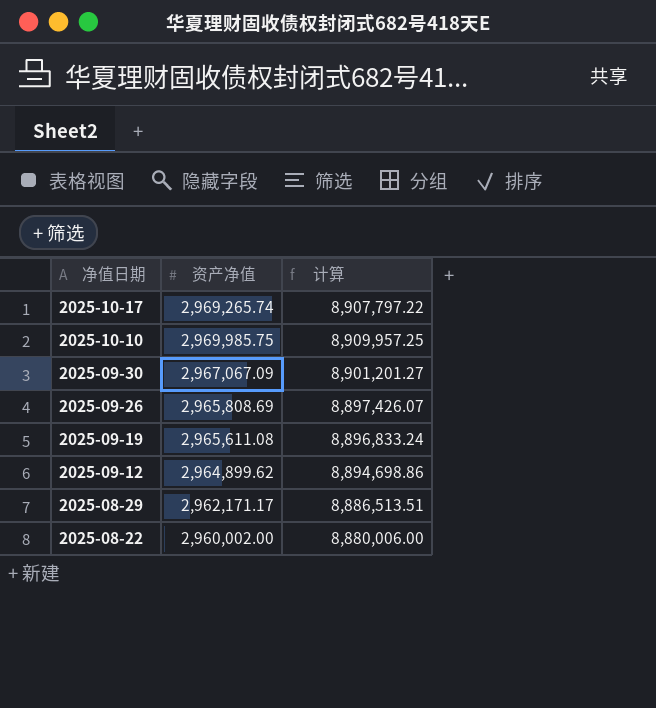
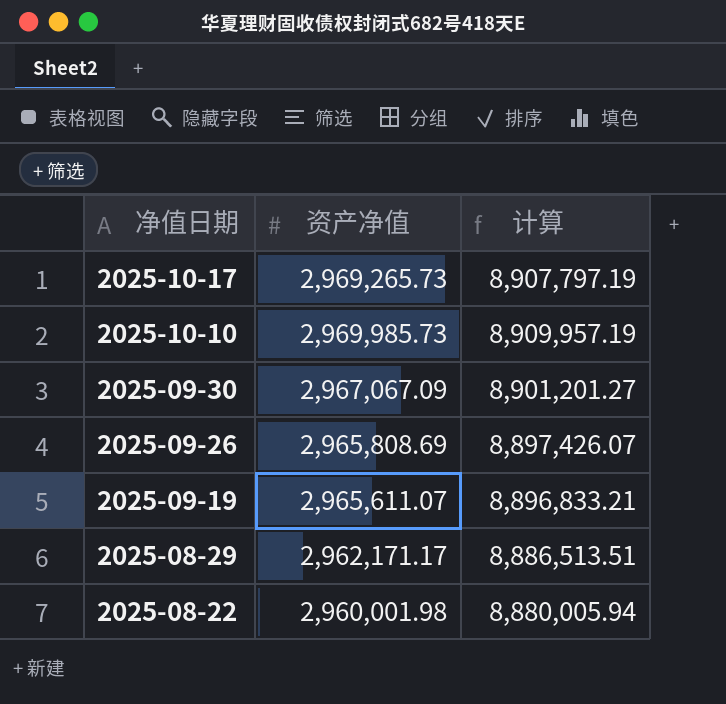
row 2025-09-12: 2,964,899.62 | 8,894,698.86 -> none
2025-10-17 | 资产净值: 2,969,265.74 -> 2,969,265.73
2025-10-17 | 计算: 8,907,797.22 -> 8,907,797.19
2025-10-10 | 资产净值: 2,969,985.75 -> 2,969,985.73
2025-10-10 | 计算: 8,909,957.25 -> 8,909,957.19
2025-09-19 | 资产净值: 2,965,611.08 -> 2,965,611.07
2025-09-19 | 计算: 8,896,833.24 -> 8,896,833.21
2025-08-22 | 资产净值: 2,960,002.00 -> 2,960,001.98
2025-08-22 | 计算: 8,880,006.00 -> 8,880,005.94

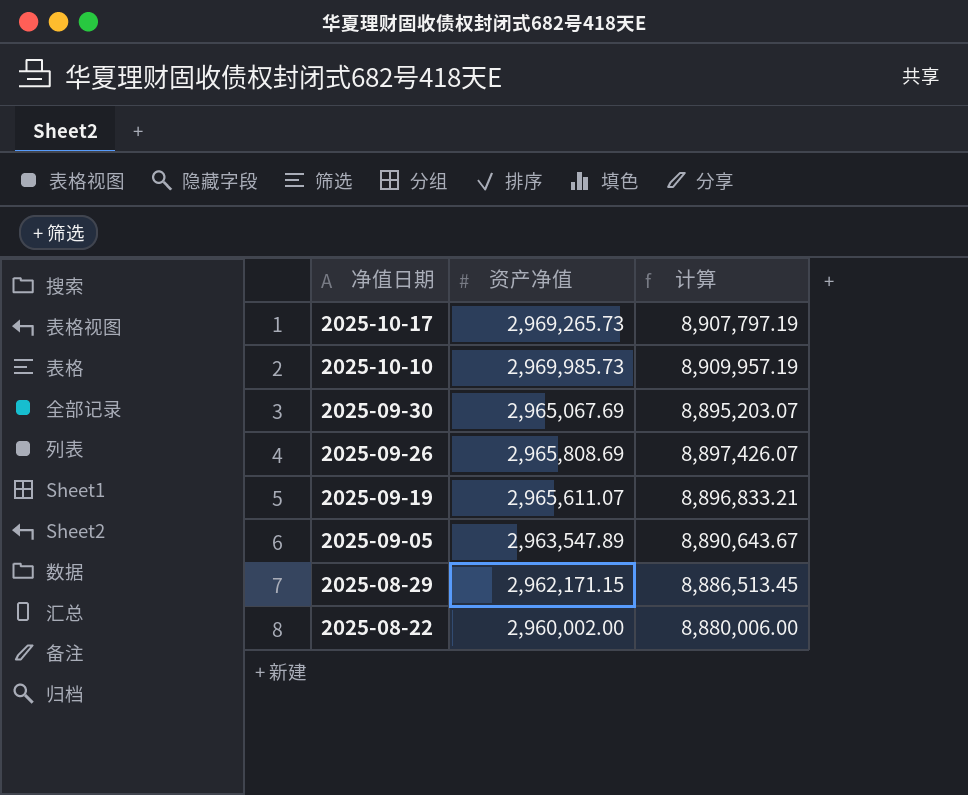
2025-09-30 | 资产净值: 2,967,067.09 -> 2,965,067.69
2025-09-30 | 计算: 8,901,201.27 -> 8,895,203.07
row 2025-09-05: none -> 2,963,547.89 | 8,890,643.67
2025-08-29 | 资产净值: 2,962,171.17 -> 2,962,171.15
2025-08-29 | 计算: 8,886,513.51 -> 8,886,513.45
2025-08-22 | 资产净值: 2,960,001.98 -> 2,960,002.00
2025-08-22 | 计算: 8,880,005.94 -> 8,880,006.00

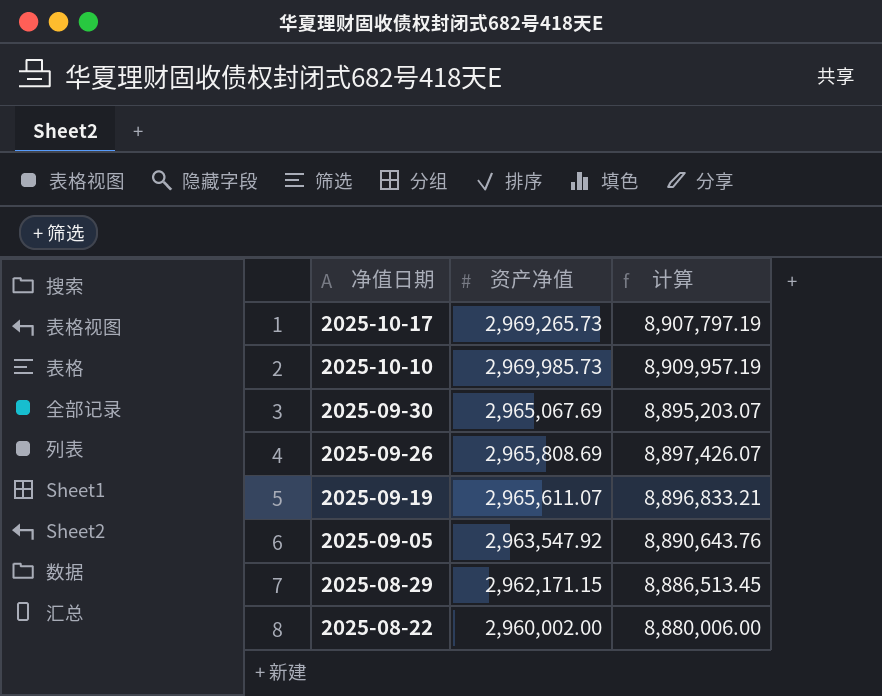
2025-09-05 | 资产净值: 2,963,547.89 -> 2,963,547.92
2025-09-05 | 计算: 8,890,643.67 -> 8,890,643.76

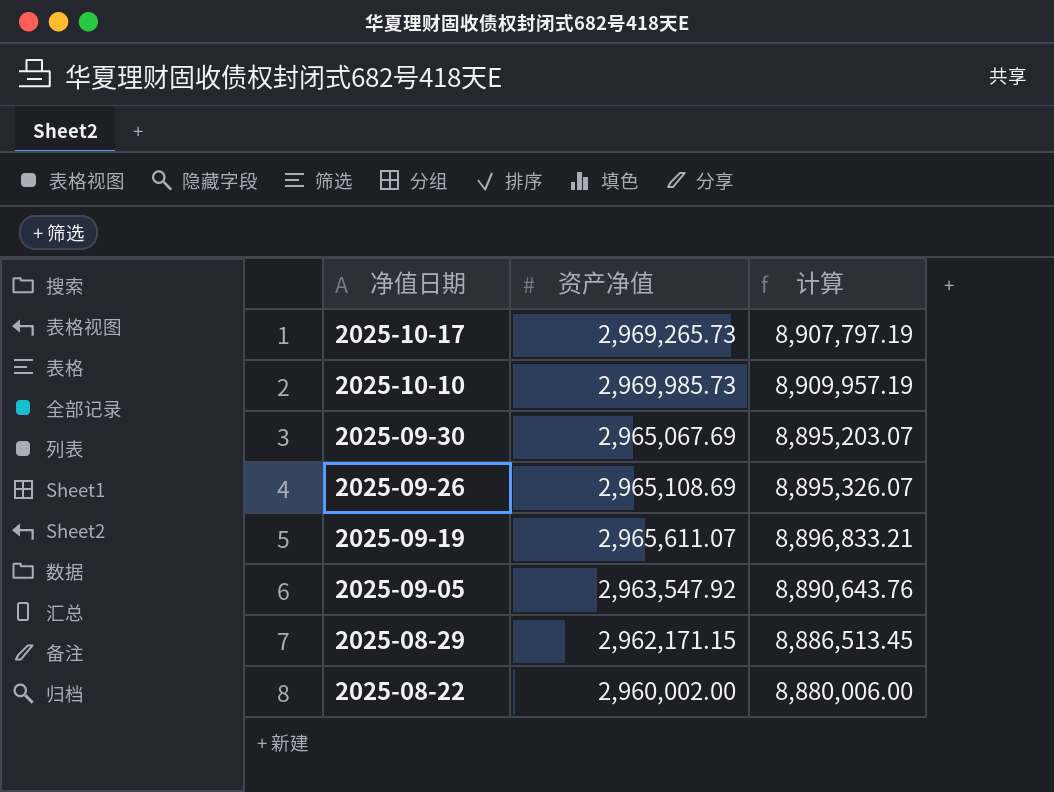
2025-09-26 | 资产净值: 2,965,808.69 -> 2,965,108.69
2025-09-26 | 计算: 8,897,426.07 -> 8,895,326.07

